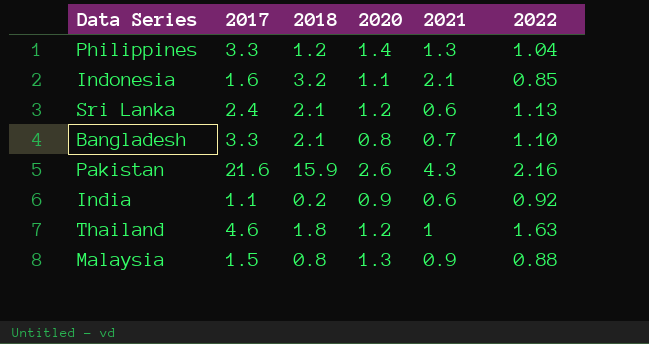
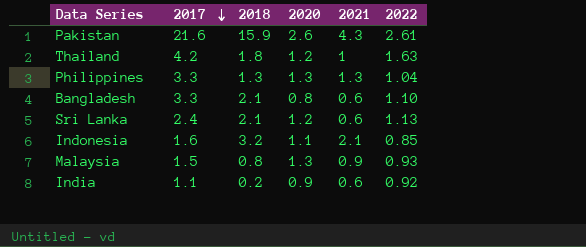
row order: none -> 2017 descending
Pakistan | 2022: 2.16 -> 2.61
Thailand | 2017: 4.6 -> 4.2
Philippines | 2018: 1.2 -> 1.3
Philippines | 2020: 1.4 -> 1.3
Bangladesh | 2021: 0.7 -> 0.6
Malaysia | 2022: 0.88 -> 0.93

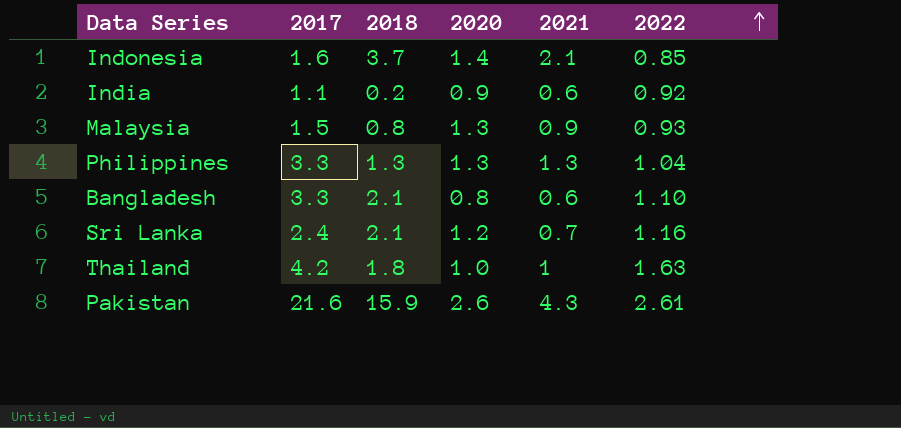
row order: 2017 descending -> 2022 ascending
Indonesia | 2018: 3.2 -> 3.7
Indonesia | 2020: 1.1 -> 1.4
Sri Lanka | 2021: 0.6 -> 0.7
Sri Lanka | 2022: 1.13 -> 1.16
Thailand | 2020: 1.2 -> 1.0

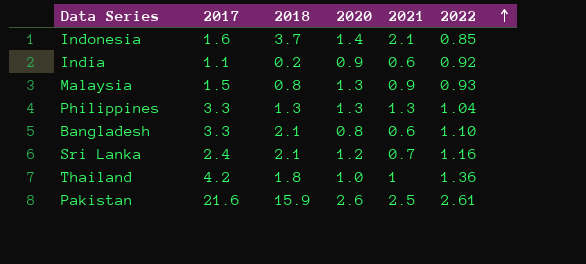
Thailand | 2022: 1.63 -> 1.36
Pakistan | 2021: 4.3 -> 2.5

